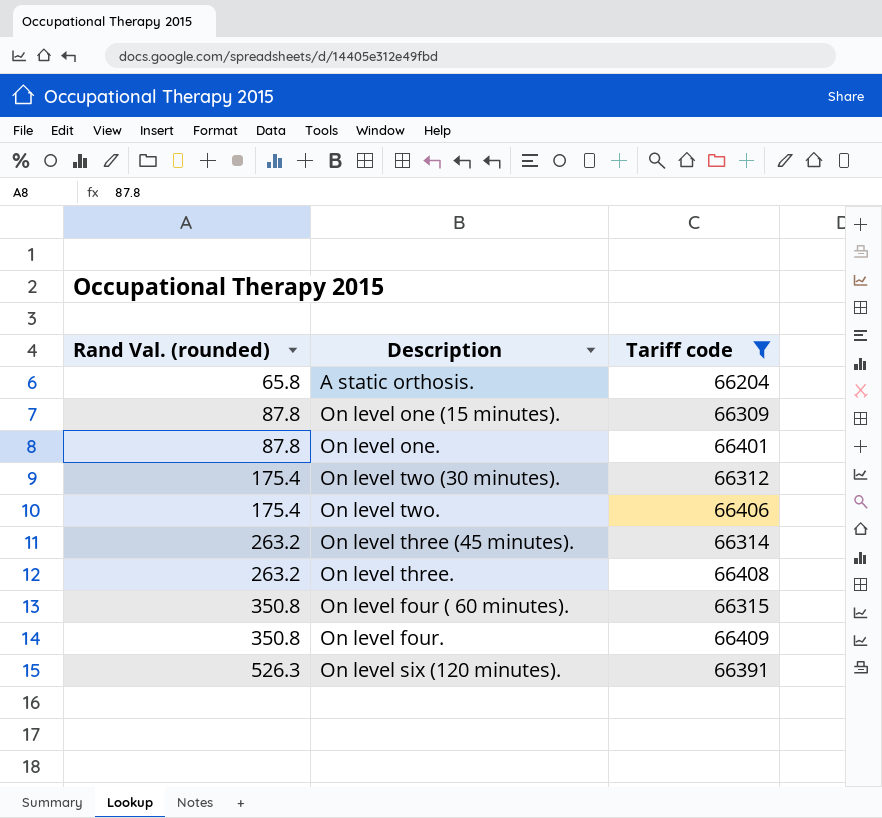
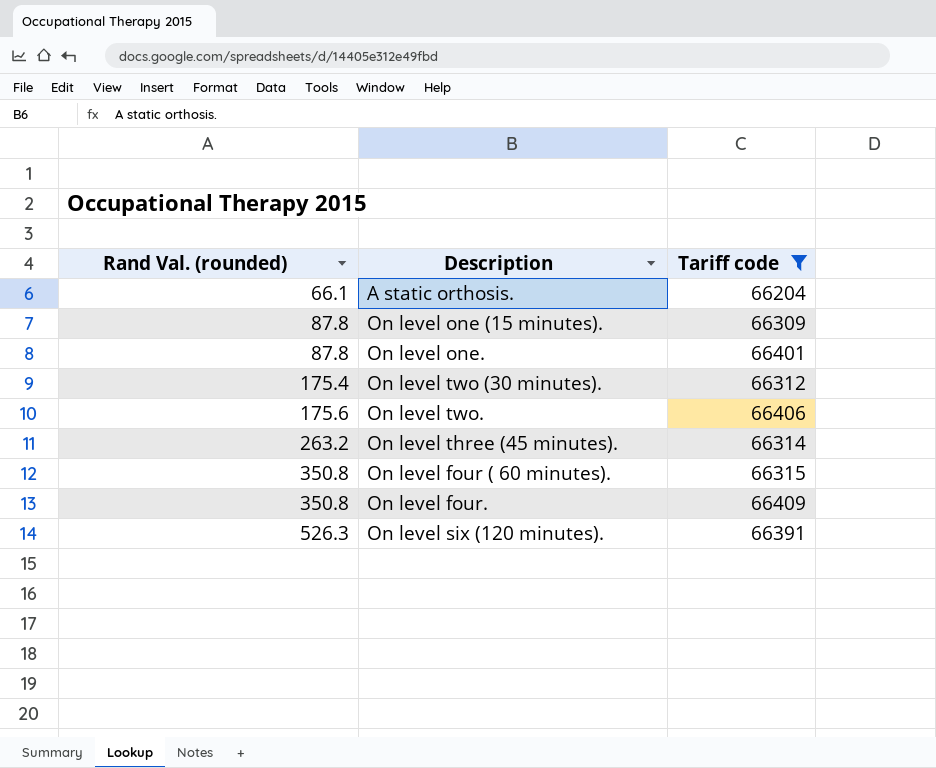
row On level three.: 263.2 | 66408 -> none
A static orthosis. | Rand Val. (rounded): 65.8 -> 66.1
On level two. | Rand Val. (rounded): 175.4 -> 175.6

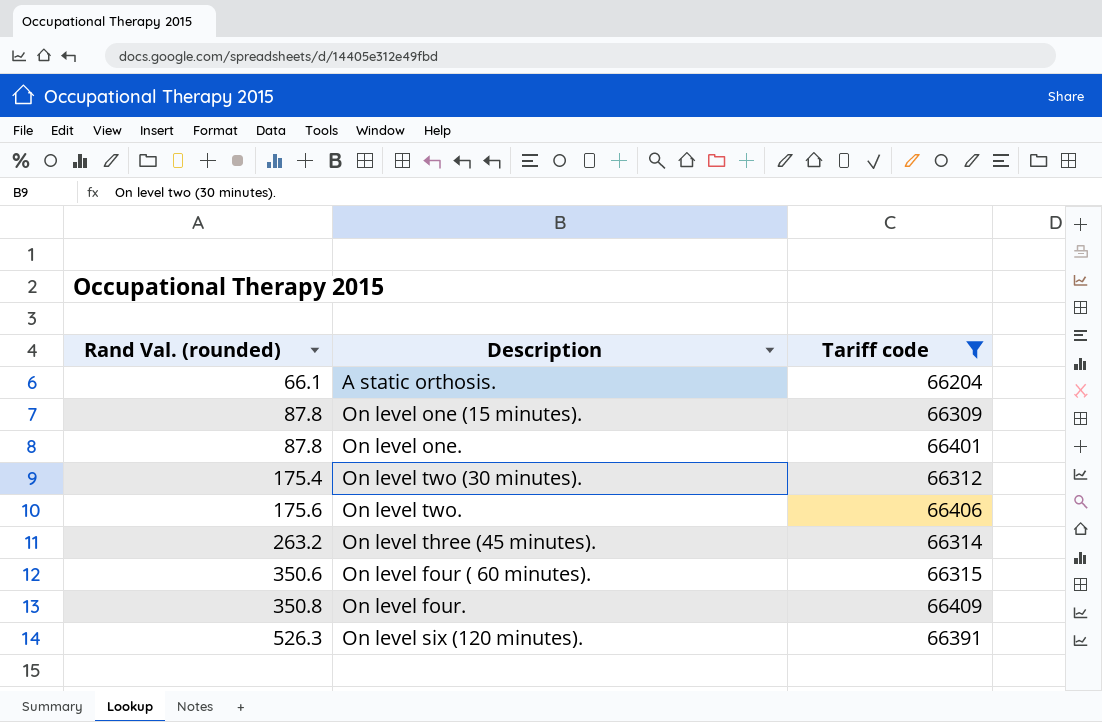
On level four ( 60 minutes). | Rand Val. (rounded): 350.8 -> 350.6

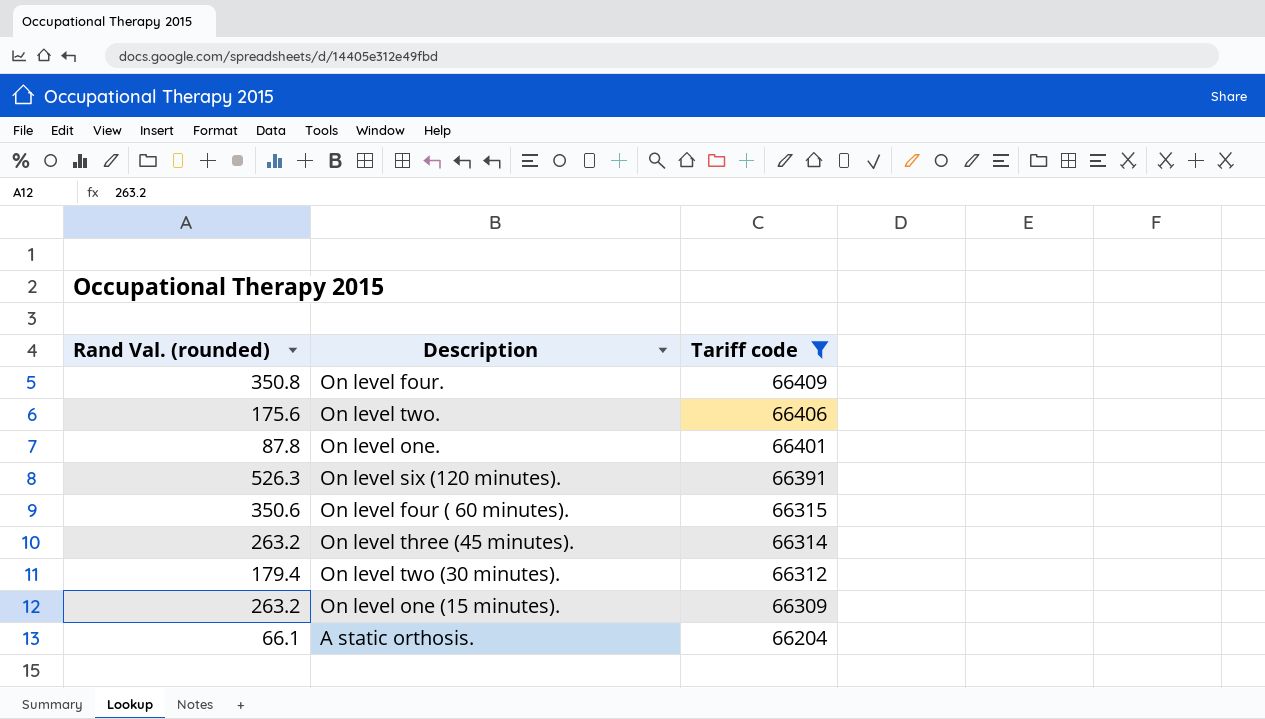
row order: Rand Val. (rounded) ascending -> Tariff code descending
On level two (30 minutes). | Rand Val. (rounded): 175.4 -> 179.4
On level one (15 minutes). | Rand Val. (rounded): 87.8 -> 263.2

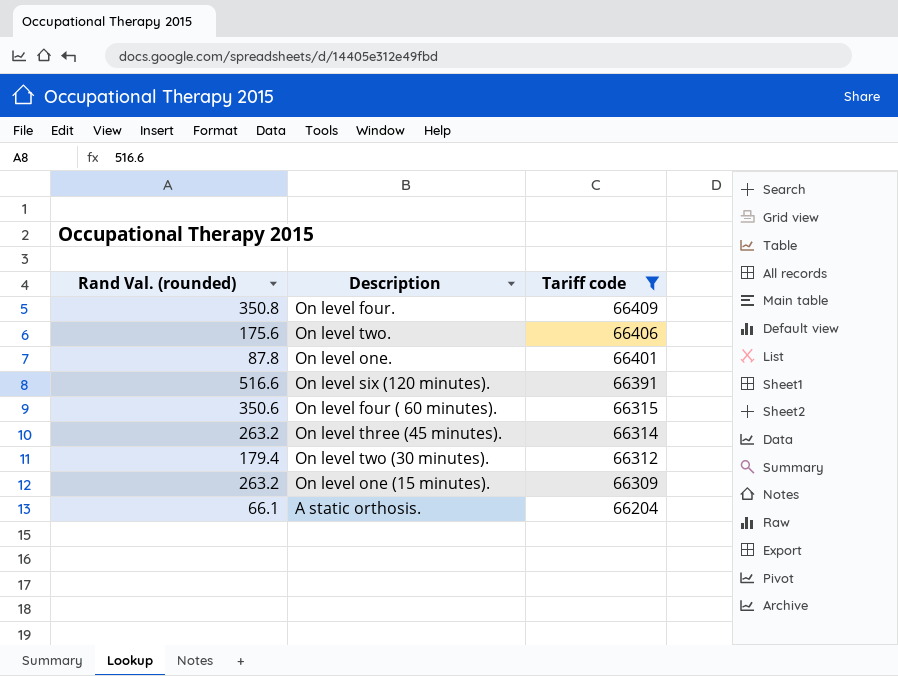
On level six (120 minutes). | Rand Val. (rounded): 526.3 -> 516.6

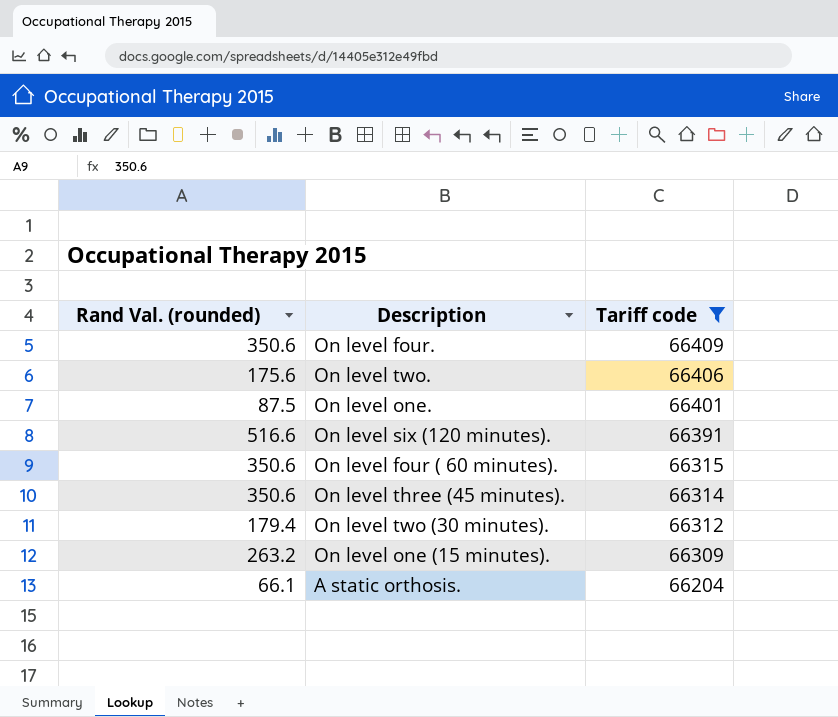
On level four. | Rand Val. (rounded): 350.8 -> 350.6
On level one. | Rand Val. (rounded): 87.8 -> 87.5
On level three (45 minutes). | Rand Val. (rounded): 263.2 -> 350.6

